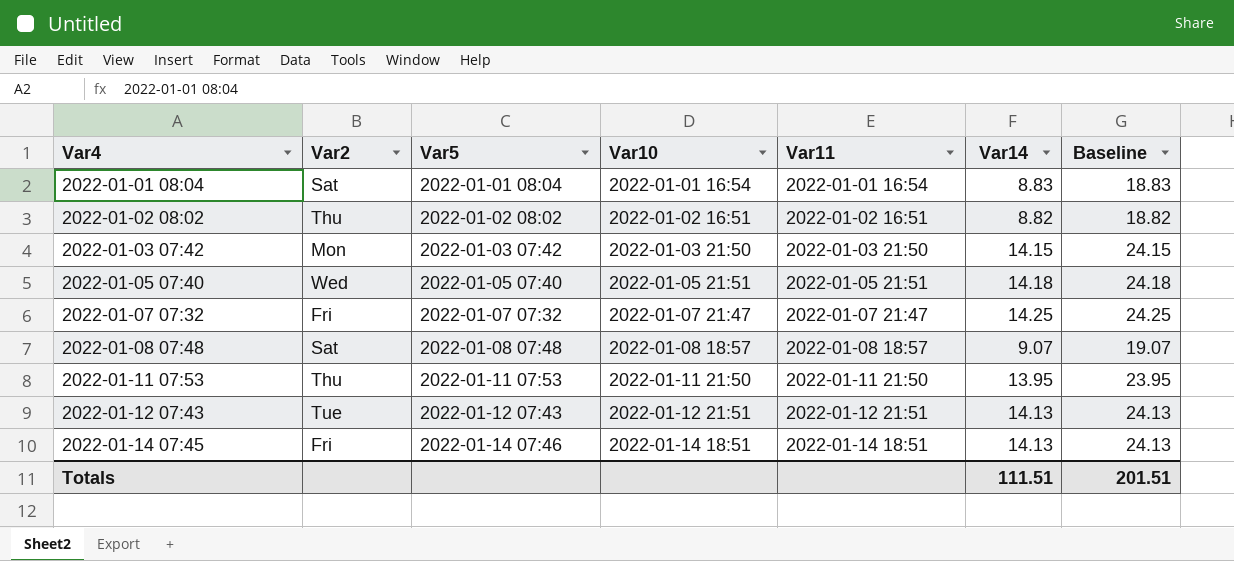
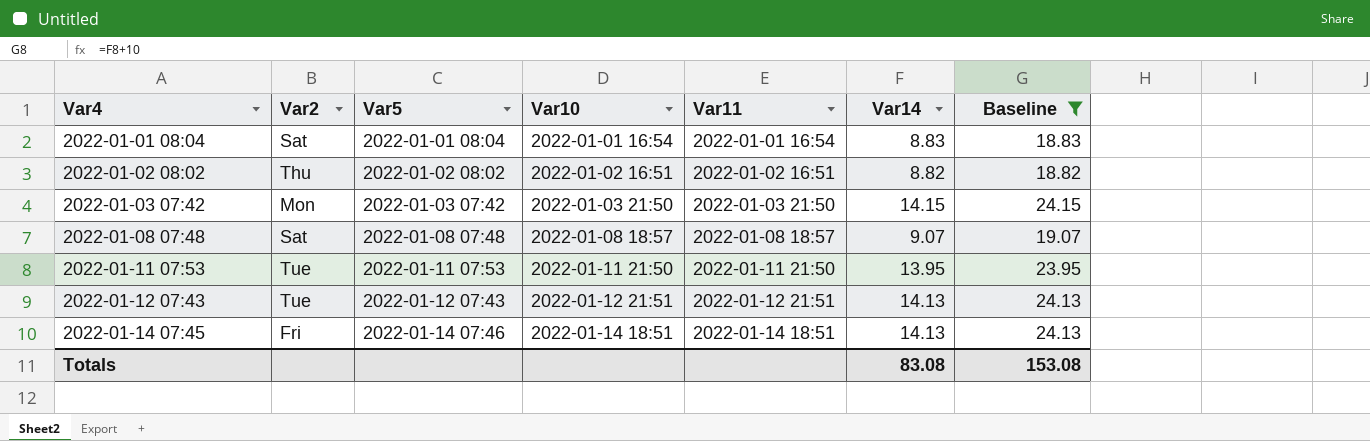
filter: none -> Baseline <= 24.15
2022-01-11 07:53 | Var2: Thu -> Tue
Totals | Var14: 111.51 -> 83.08
Totals | Baseline: 201.51 -> 153.08

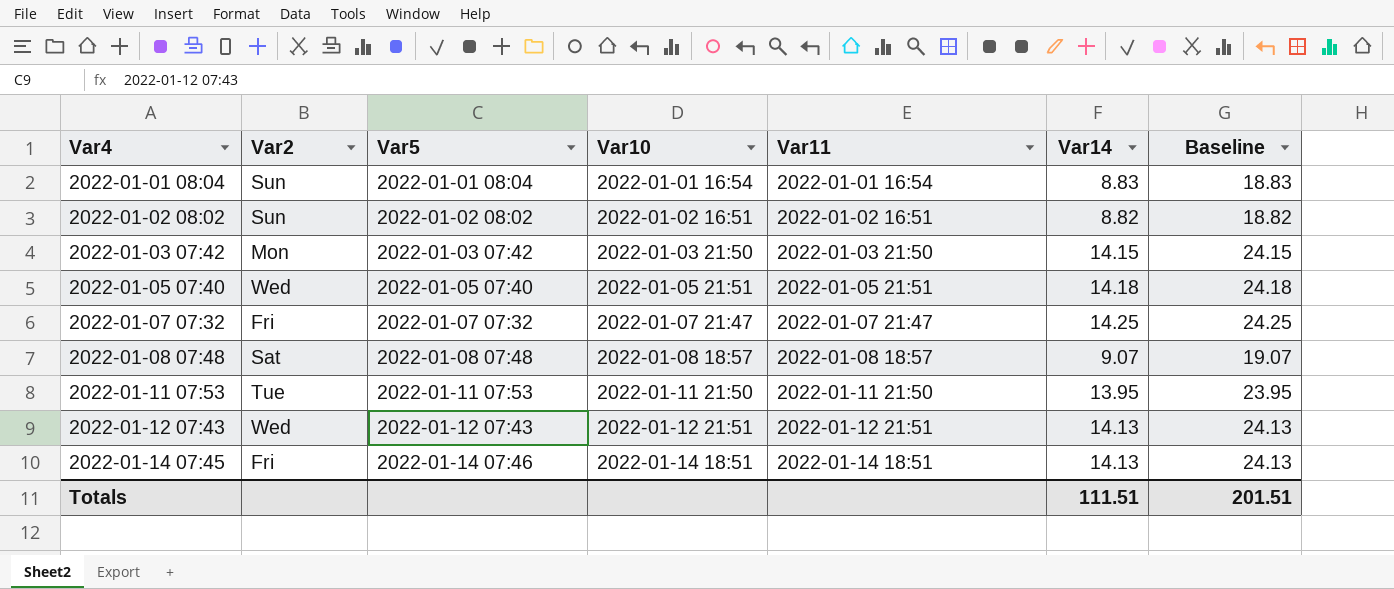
filter: Baseline <= 24.15 -> none
2022-01-01 08:04 | Var2: Sat -> Sun
2022-01-02 08:02 | Var2: Thu -> Sun
2022-01-12 07:43 | Var2: Tue -> Wed
Totals | Var14: 83.08 -> 111.51
Totals | Baseline: 153.08 -> 201.51

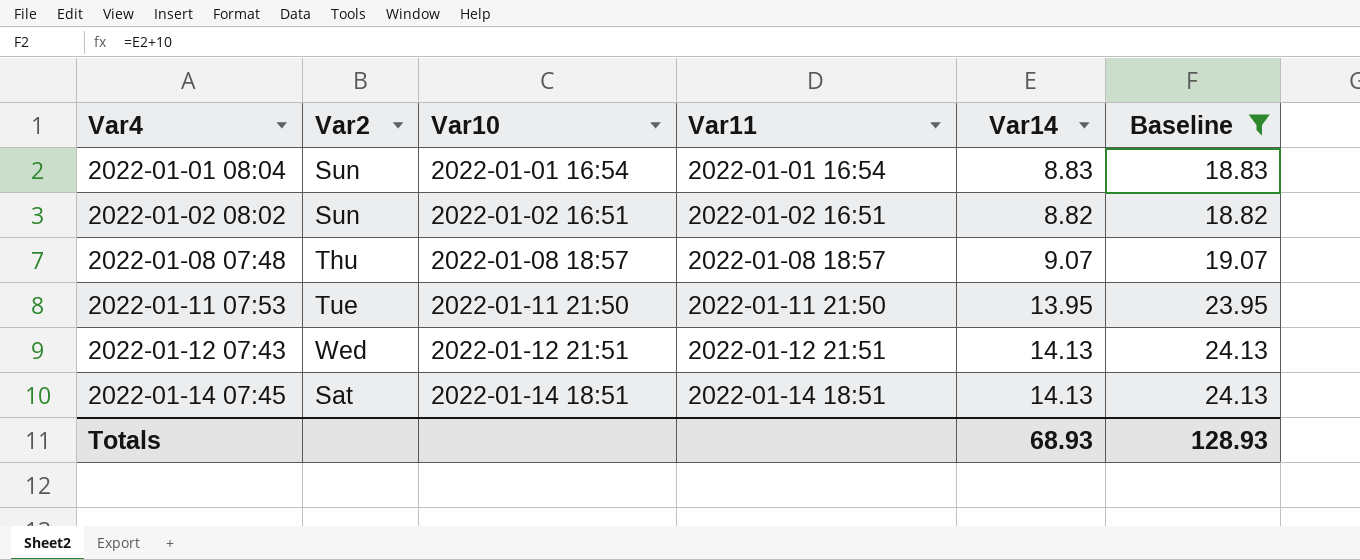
filter: none -> Baseline <= 24.13
column Var5 | position: 3 -> none
2022-01-08 07:48 | Var2: Sat -> Thu
2022-01-14 07:45 | Var2: Fri -> Sat
Totals | Var14: 111.51 -> 68.93
Totals | Baseline: 201.51 -> 128.93

